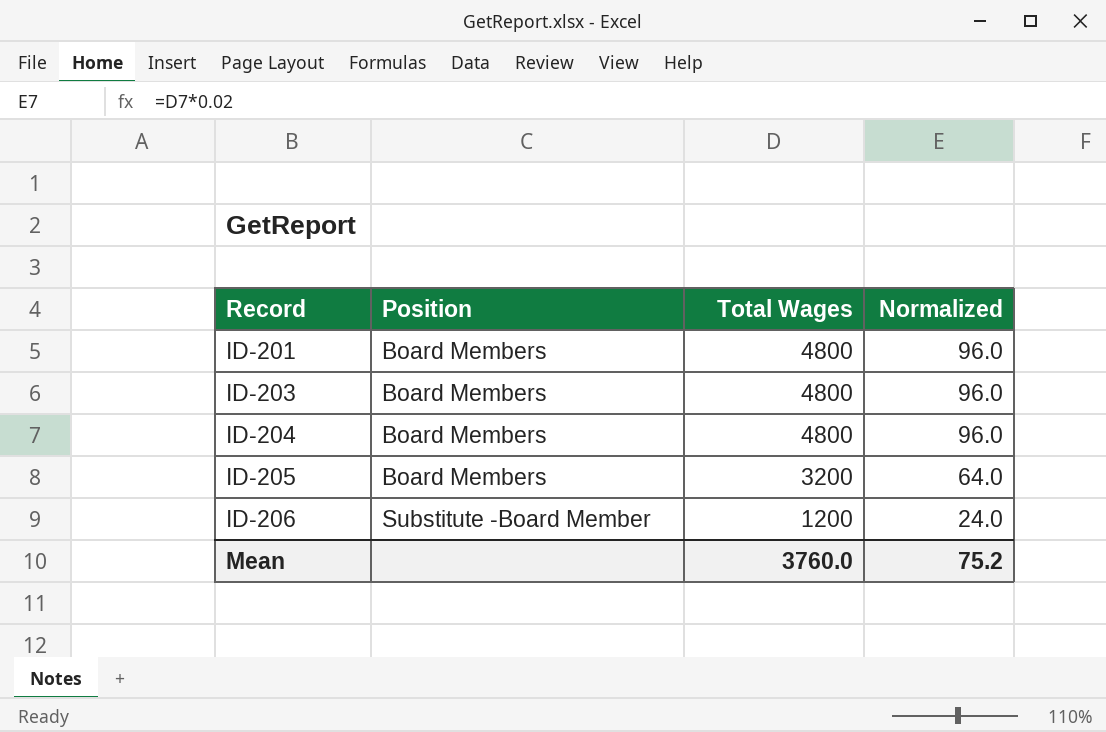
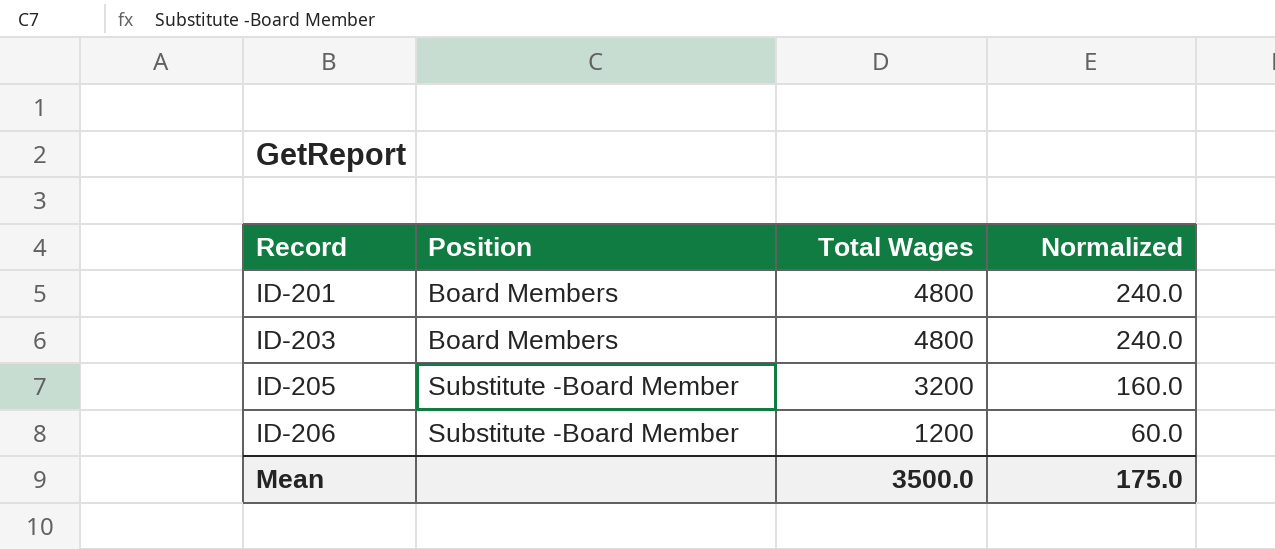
column Normalized | formula: [Total Wages] * 0.02 -> [Total Wages] * 0.05
row ID-204: Board Members | 4800 | 96.0 -> none
ID-205 | Position: Board Members -> Substitute -Board Member
Mean | Total Wages: 3760.0 -> 3500.0
Mean | Normalized: 75.2 -> 175.0

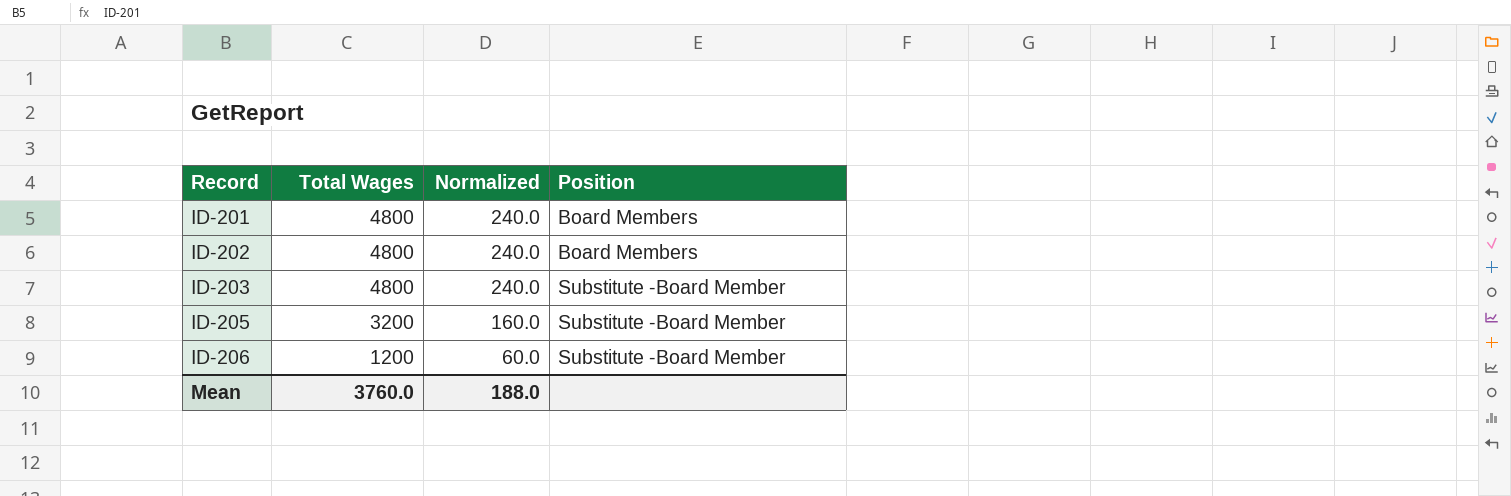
column Position | position: 2 -> 4
row ID-202: none -> 4800 | 240.0 | Board Members
ID-203 | Position: Board Members -> Substitute -Board Member
Mean | Total Wages: 3500.0 -> 3760.0
Mean | Normalized: 175.0 -> 188.0

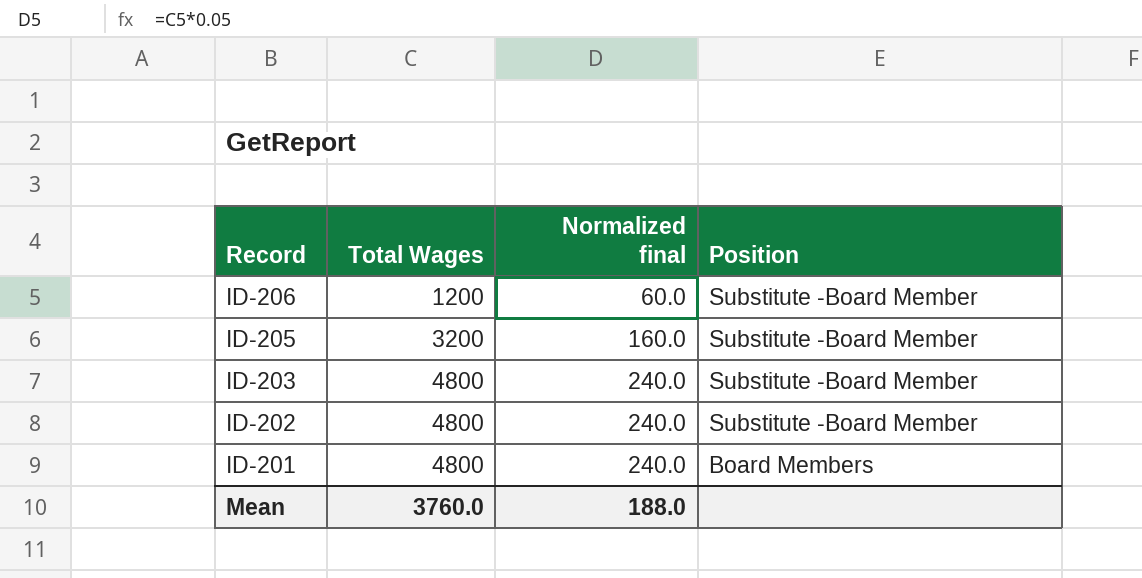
row order: Record ascending -> Record descending
column name: Normalized -> Normalized final
ID-202 | Position: Board Members -> Substitute -Board Member

